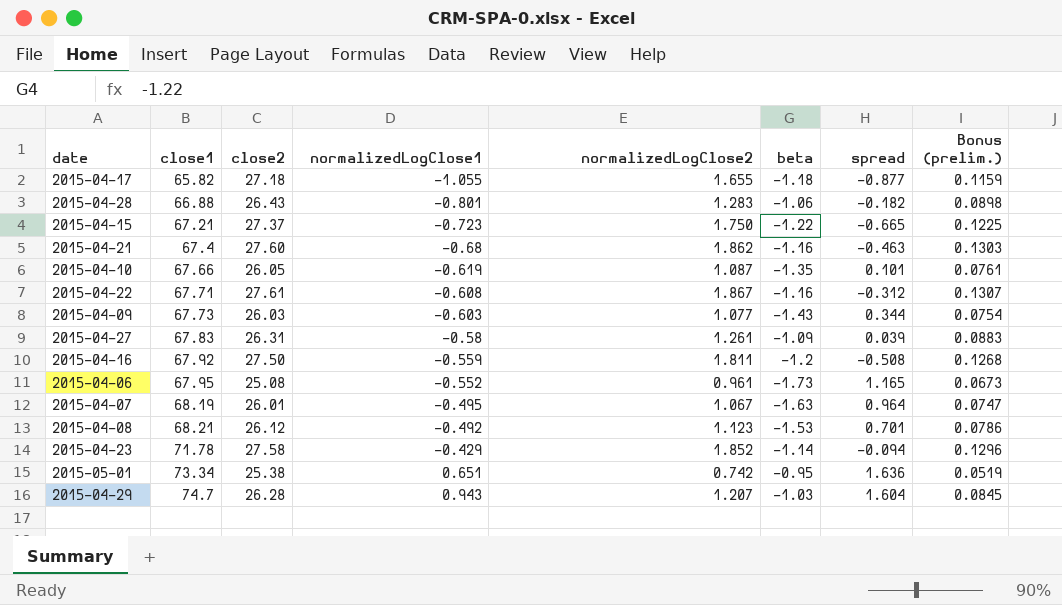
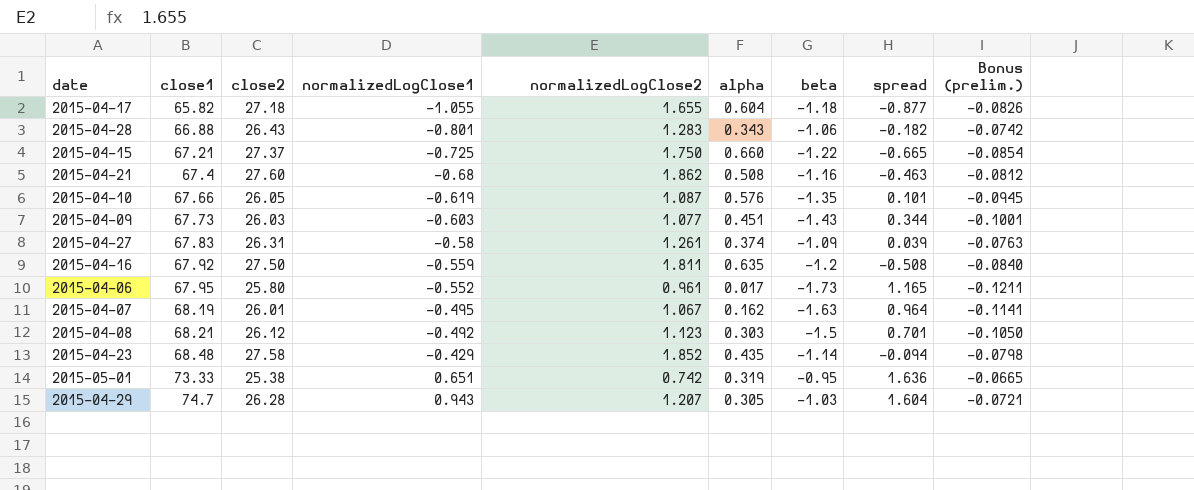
column alpha | position: none -> 6
column Bonus (prelim.) | formula: [normalizedLogClose2] * 0.07 -> [beta] * 0.07
row 2015-04-22: 67.71 | 27.61 | -0.608 | 1.867 | -1.16 | -0.312 | 0.1307 -> none
2015-04-15 | normalizedLogClose1: -0.723 -> -0.725
2015-04-06 | close2: 25.08 -> 25.80
2015-04-08 | beta: -1.53 -> -1.5
2015-04-23 | close1: 71.78 -> 68.48
2015-05-01 | close1: 73.34 -> 73.33

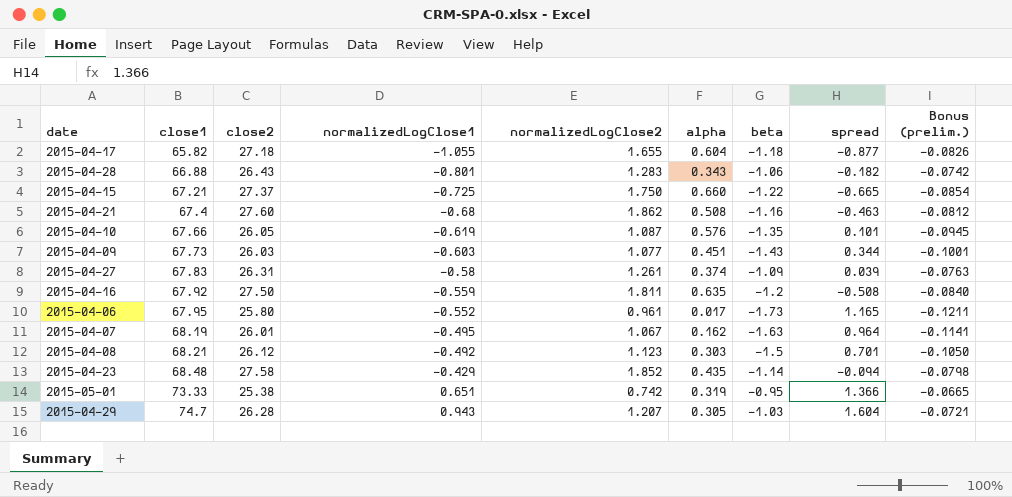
2015-05-01 | spread: 1.636 -> 1.366

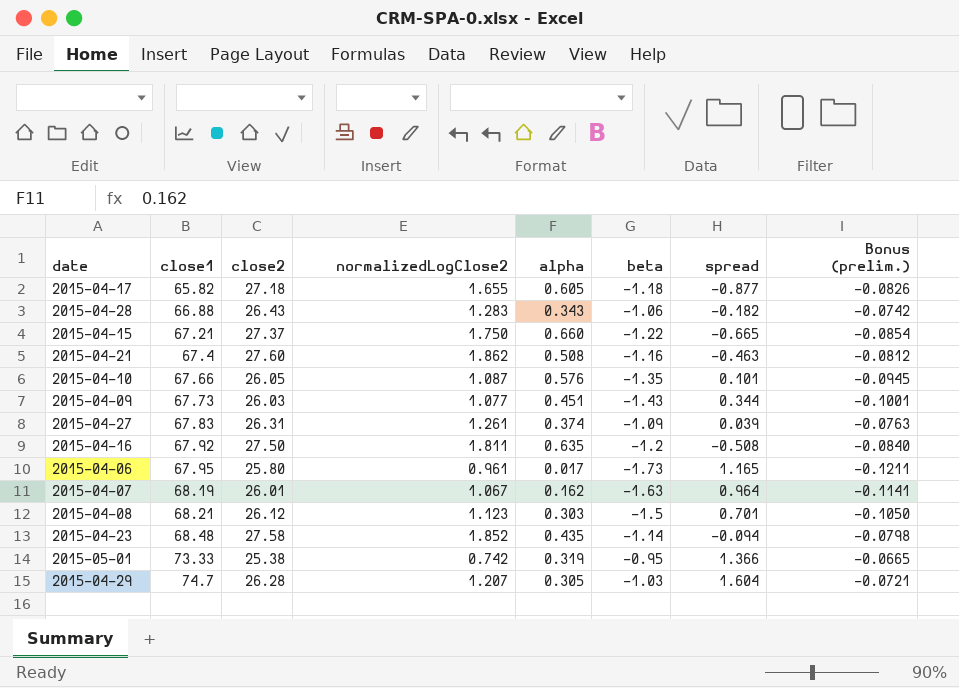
column normalizedLogClose1 | position: 4 -> none
2015-04-17 | alpha: 0.604 -> 0.605

